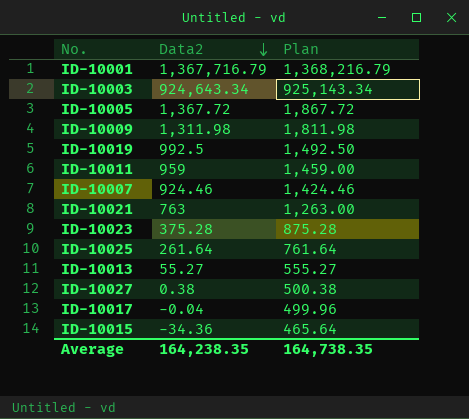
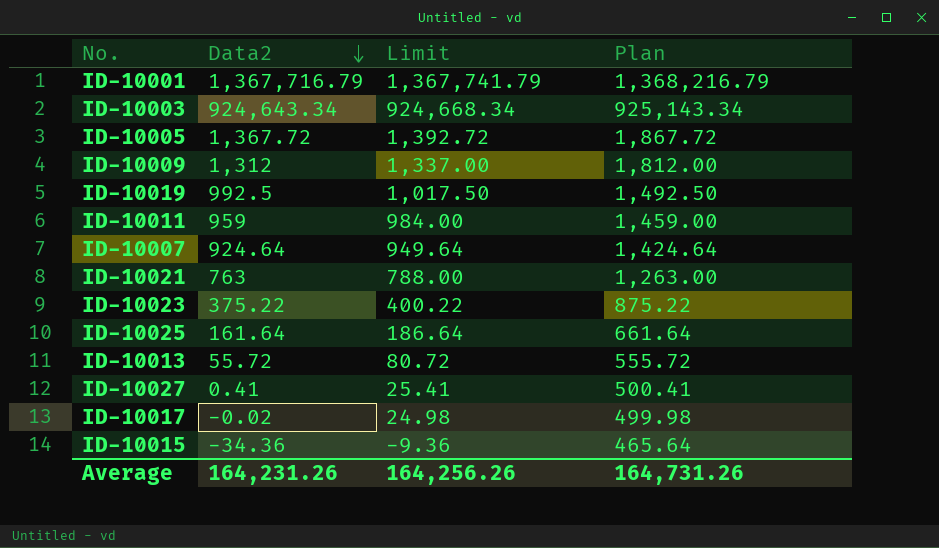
column Limit | formula: none -> [Data2] + 25
ID-10009 | Data2: 1,311.98 -> 1,312
ID-10009 | Plan: 1,811.98 -> 1,812.00
ID-10007 | Data2: 924.46 -> 924.64
ID-10007 | Plan: 1,424.46 -> 1,424.64
ID-10023 | Data2: 375.28 -> 375.22
ID-10023 | Plan: 875.28 -> 875.22
ID-10025 | Data2: 261.64 -> 161.64
ID-10025 | Plan: 761.64 -> 661.64
ID-10013 | Data2: 55.27 -> 55.72
ID-10013 | Plan: 555.27 -> 555.72
ID-10027 | Data2: 0.38 -> 0.41
ID-10027 | Plan: 500.38 -> 500.41
ID-10017 | Data2: -0.04 -> -0.02
ID-10017 | Plan: 499.96 -> 499.98
Average | Data2: 164,238.35 -> 164,231.26
Average | Plan: 164,738.35 -> 164,731.26

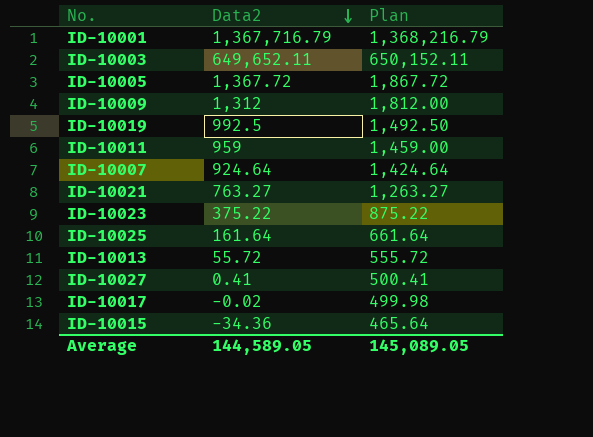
column Limit | formula: [Data2] + 25 -> none
ID-10003 | Data2: 924,643.34 -> 649,652.11
ID-10003 | Plan: 925,143.34 -> 650,152.11
ID-10021 | Data2: 763 -> 763.27
ID-10021 | Plan: 1,263.00 -> 1,263.27
Average | Data2: 164,231.26 -> 144,589.05
Average | Plan: 164,731.26 -> 145,089.05

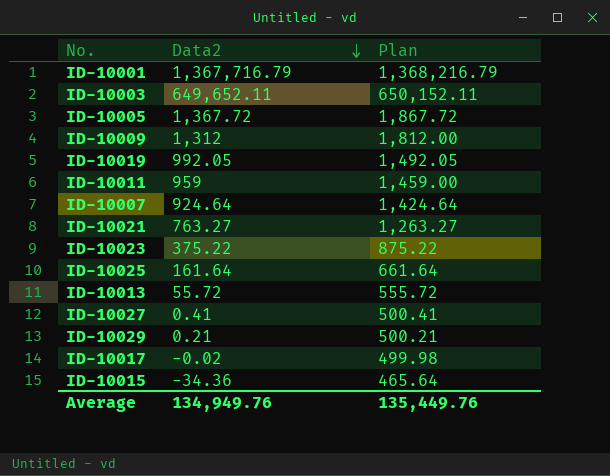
ID-10019 | Data2: 992.5 -> 992.05
ID-10019 | Plan: 1,492.50 -> 1,492.05
row ID-10029: none -> 0.21 | 500.21
Average | Data2: 144,589.05 -> 134,949.76
Average | Plan: 145,089.05 -> 135,449.76

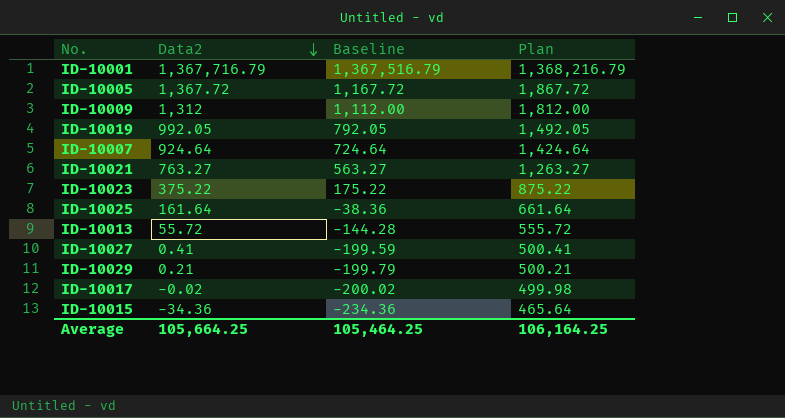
column Baseline | formula: none -> [Data2] - 200
row ID-10003: 649,652.11 | 650,152.11 -> none
row ID-10011: 959 | 1,459.00 -> none
Average | Data2: 134,949.76 -> 105,664.25
Average | Plan: 135,449.76 -> 106,164.25

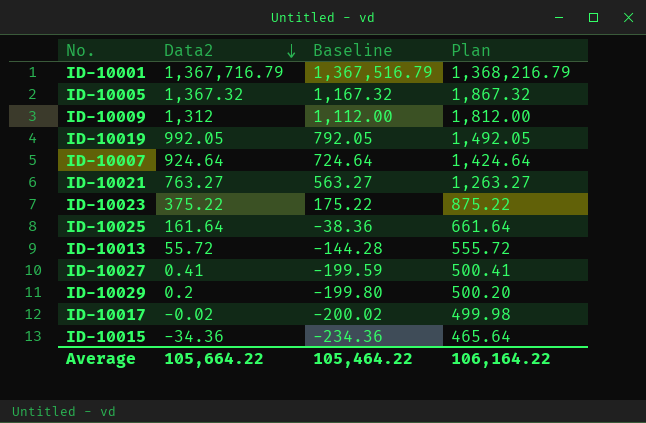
ID-10005 | Data2: 1,367.72 -> 1,367.32
ID-10005 | Baseline: 1,167.72 -> 1,167.32
ID-10005 | Plan: 1,867.72 -> 1,867.32
ID-10029 | Data2: 0.21 -> 0.2
ID-10029 | Baseline: -199.79 -> -199.80
ID-10029 | Plan: 500.21 -> 500.20
Average | Data2: 105,664.25 -> 105,664.22
Average | Baseline: 105,464.25 -> 105,464.22
Average | Plan: 106,164.25 -> 106,164.22

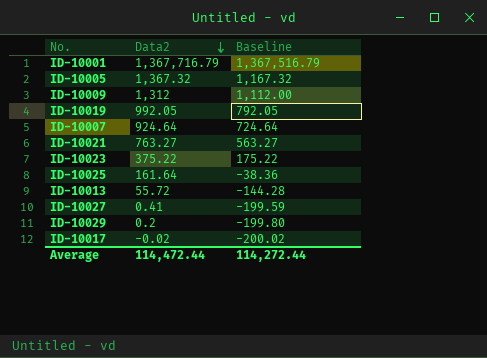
column Plan | formula: [Data2] + 500 -> none
row ID-10015: -34.36 | -234.36 | 465.64 -> none
Average | Data2: 105,664.22 -> 114,472.44
Average | Baseline: 105,464.22 -> 114,272.44

